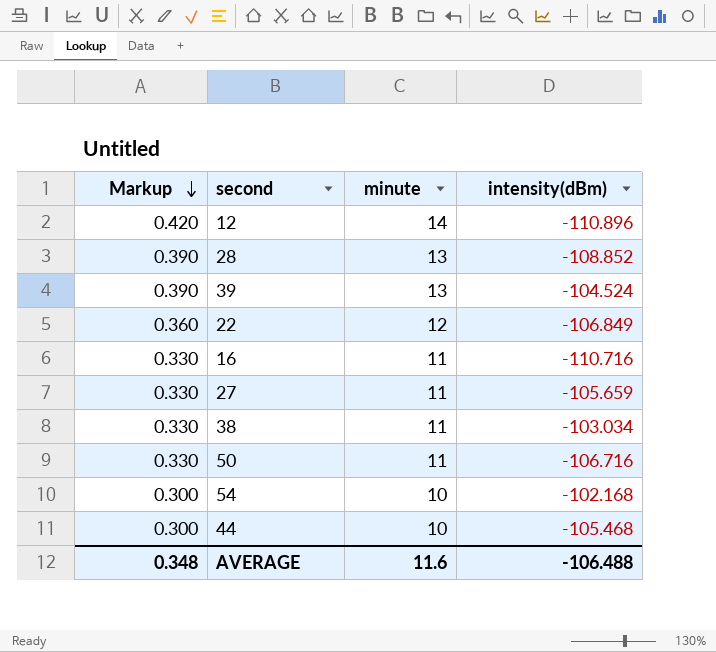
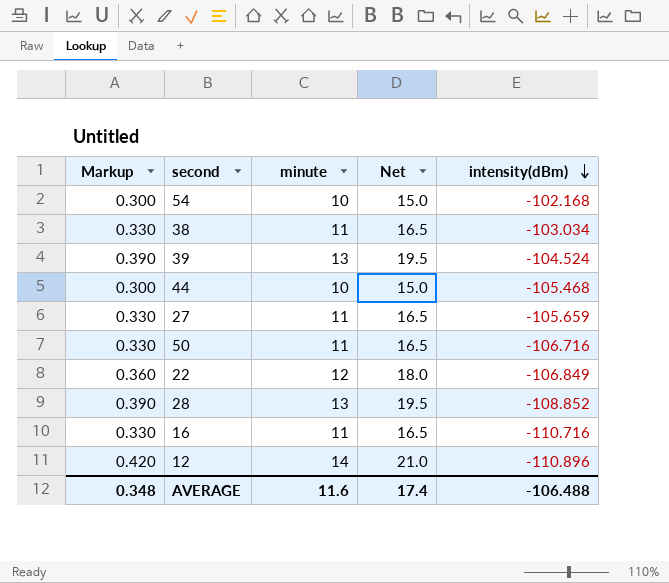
row order: Markup descending -> intensity(dBm) descending
column Net | formula: none -> [minute] * 1.5

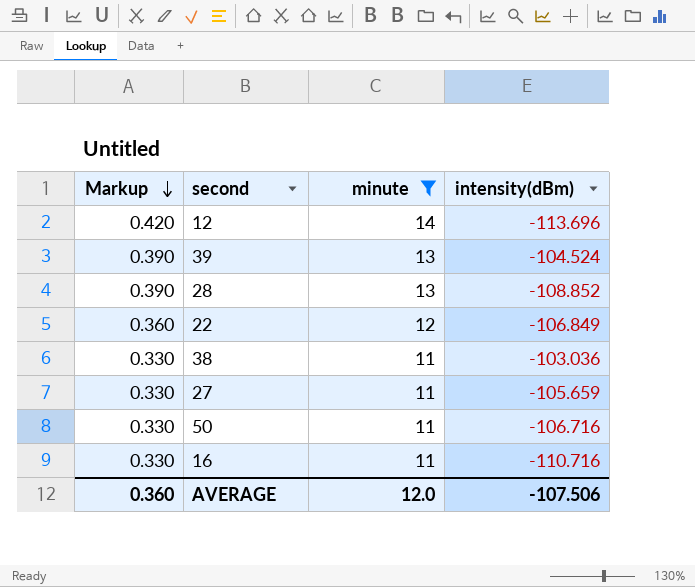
filter: none -> minute != 10
row order: intensity(dBm) descending -> Markup descending
column Net | formula: [minute] * 1.5 -> none
12 | intensity(dBm): -110.896 -> -113.696
38 | intensity(dBm): -103.034 -> -103.036
AVERAGE | Markup: 0.348 -> 0.360
AVERAGE | minute: 11.6 -> 12.0
AVERAGE | intensity(dBm): -106.488 -> -107.506

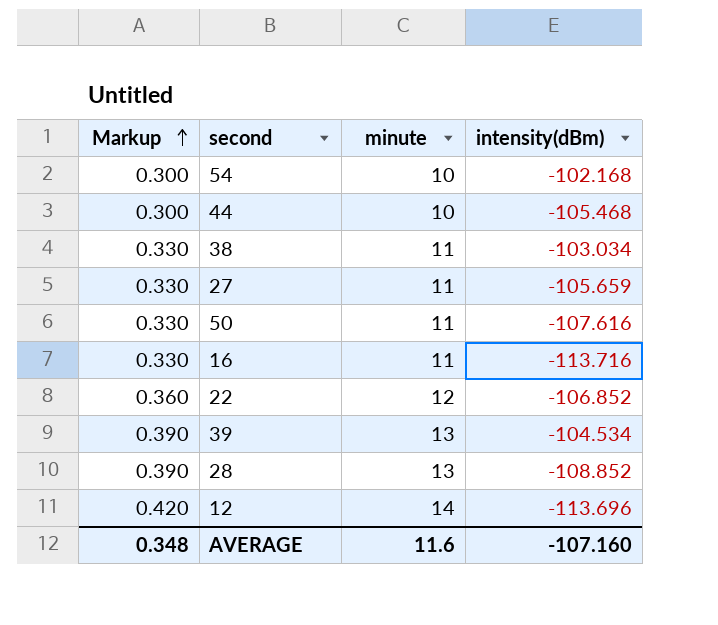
filter: minute != 10 -> none
row order: Markup descending -> Markup ascending
38 | intensity(dBm): -103.036 -> -103.034
50 | intensity(dBm): -106.716 -> -107.616
16 | intensity(dBm): -110.716 -> -113.716
22 | intensity(dBm): -106.849 -> -106.852
39 | intensity(dBm): -104.524 -> -104.534
AVERAGE | Markup: 0.360 -> 0.348
AVERAGE | minute: 12.0 -> 11.6
AVERAGE | intensity(dBm): -107.506 -> -107.160

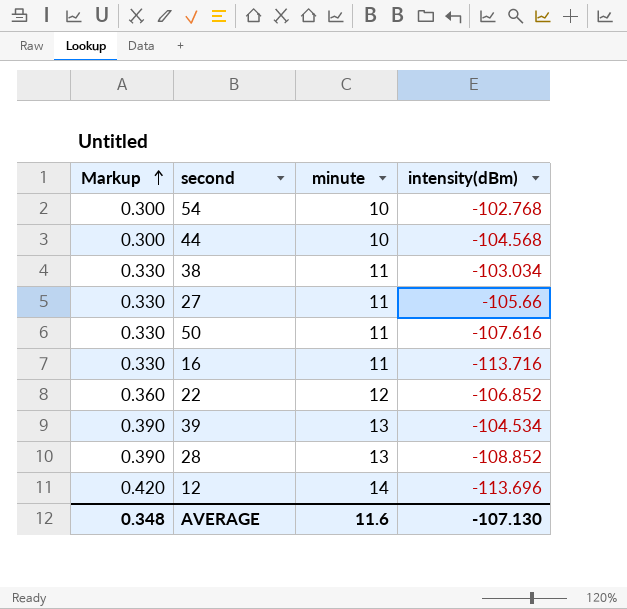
54 | intensity(dBm): -102.168 -> -102.768
44 | intensity(dBm): -105.468 -> -104.568
27 | intensity(dBm): -105.659 -> -105.66
AVERAGE | intensity(dBm): -107.160 -> -107.130

